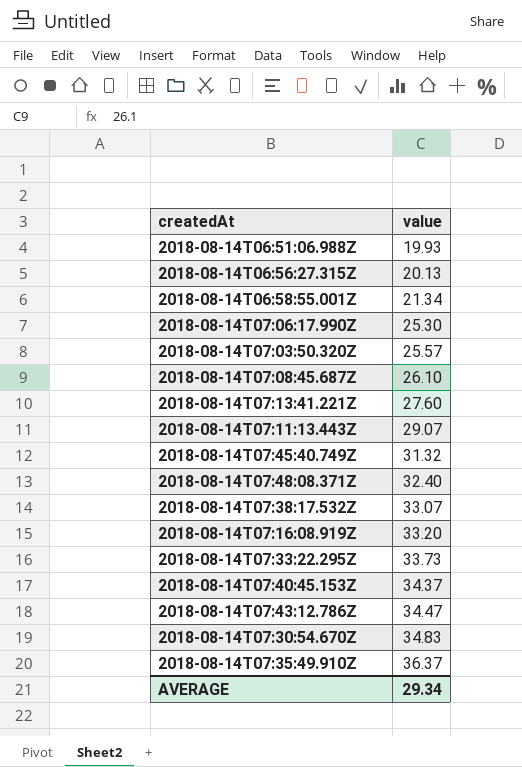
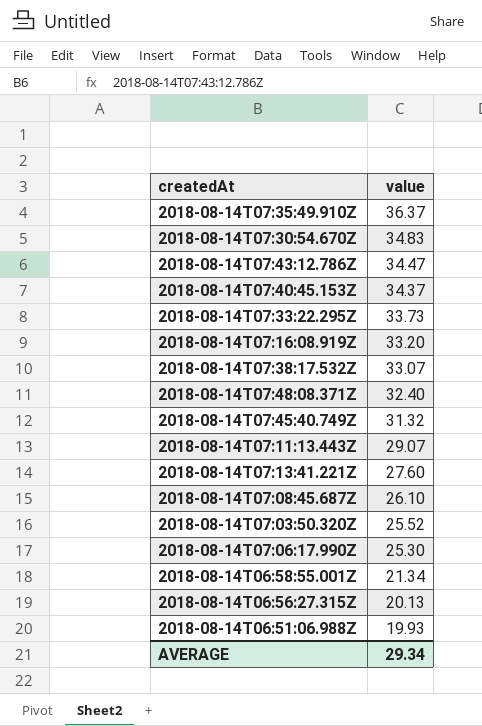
row order: value ascending -> value descending
2018-08-14T07:03:50.320Z | value: 25.57 -> 25.52

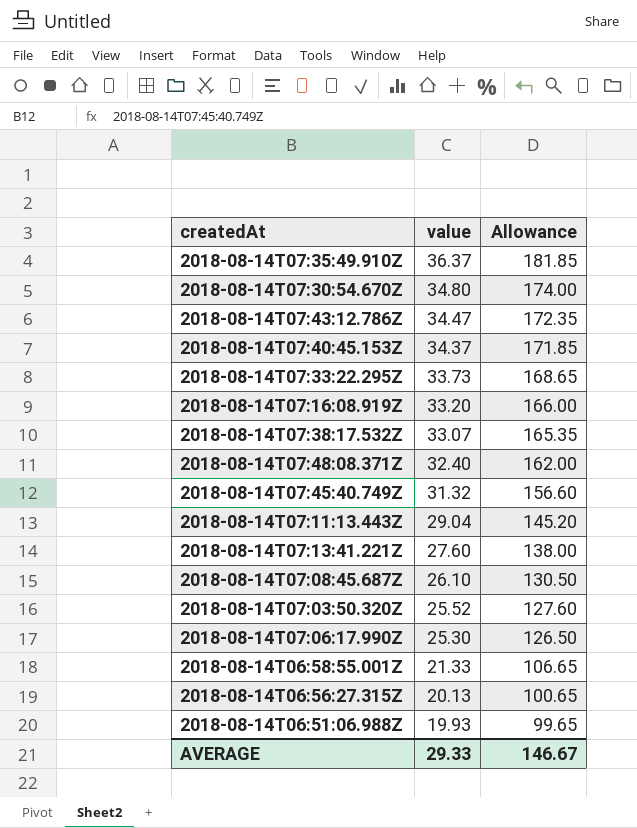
column Allowance | formula: none -> [value] * 5
2018-08-14T07:30:54.670Z | value: 34.83 -> 34.80
2018-08-14T07:11:13.443Z | value: 29.07 -> 29.04
2018-08-14T06:58:55.001Z | value: 21.34 -> 21.33
AVERAGE | value: 29.34 -> 29.33

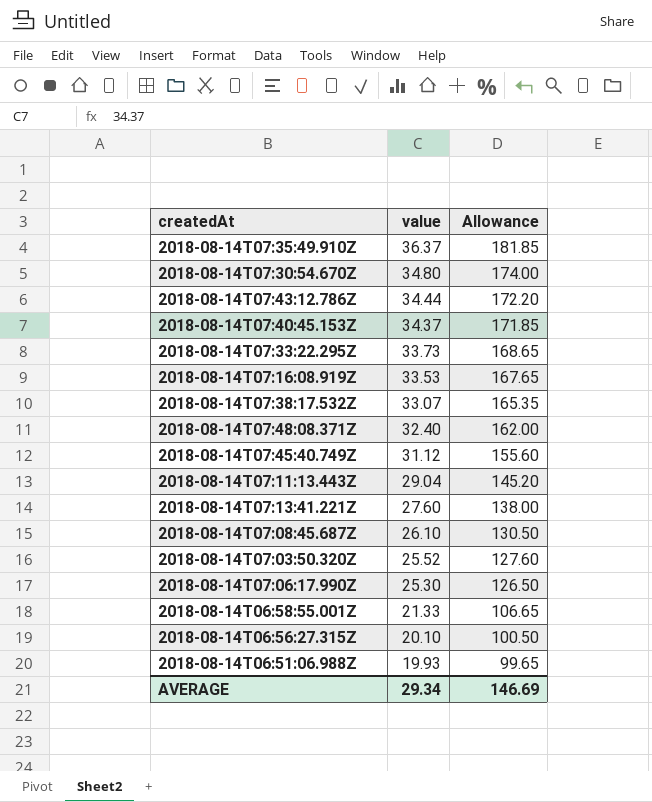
2018-08-14T07:43:12.786Z | value: 34.47 -> 34.44
2018-08-14T07:43:12.786Z | Allowance: 172.35 -> 172.20
2018-08-14T07:16:08.919Z | value: 33.20 -> 33.53
2018-08-14T07:16:08.919Z | Allowance: 166.00 -> 167.65
2018-08-14T07:45:40.749Z | value: 31.32 -> 31.12
2018-08-14T07:45:40.749Z | Allowance: 156.60 -> 155.60
2018-08-14T06:56:27.315Z | value: 20.13 -> 20.10
2018-08-14T06:56:27.315Z | Allowance: 100.65 -> 100.50
AVERAGE | value: 29.33 -> 29.34
AVERAGE | Allowance: 146.67 -> 146.69

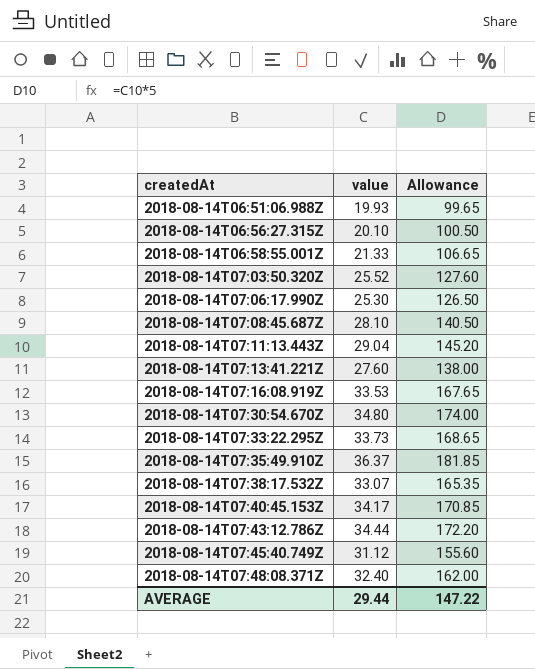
row order: value descending -> createdAt ascending
2018-08-14T07:08:45.687Z | value: 26.10 -> 28.10
2018-08-14T07:08:45.687Z | Allowance: 130.50 -> 140.50
2018-08-14T07:40:45.153Z | value: 34.37 -> 34.17
2018-08-14T07:40:45.153Z | Allowance: 171.85 -> 170.85
AVERAGE | value: 29.34 -> 29.44
AVERAGE | Allowance: 146.69 -> 147.22

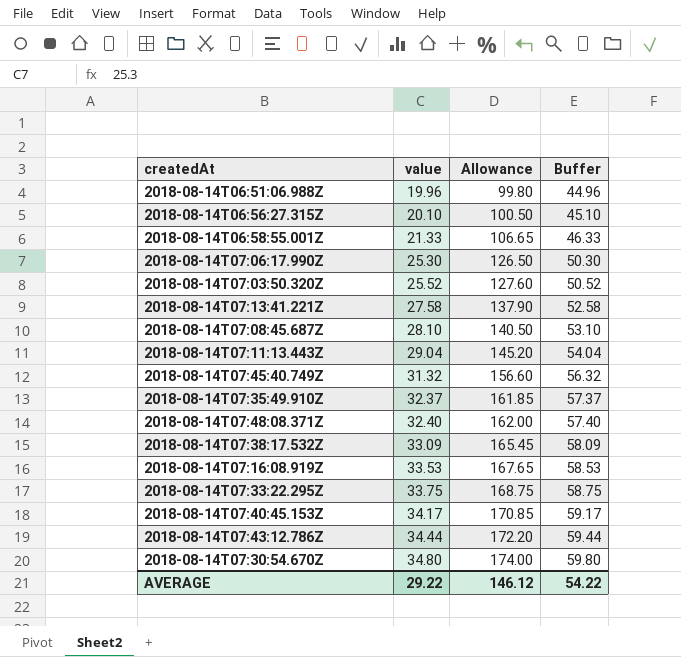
row order: createdAt ascending -> value ascending
column Buffer | formula: none -> [value] + 25
2018-08-14T06:51:06.988Z | value: 19.93 -> 19.96
2018-08-14T06:51:06.988Z | Allowance: 99.65 -> 99.80
2018-08-14T07:13:41.221Z | value: 27.60 -> 27.58
2018-08-14T07:13:41.221Z | Allowance: 138.00 -> 137.90
2018-08-14T07:45:40.749Z | value: 31.12 -> 31.32
2018-08-14T07:45:40.749Z | Allowance: 155.60 -> 156.60
2018-08-14T07:35:49.910Z | value: 36.37 -> 32.37
2018-08-14T07:35:49.910Z | Allowance: 181.85 -> 161.85
2018-08-14T07:38:17.532Z | value: 33.07 -> 33.09
2018-08-14T07:38:17.532Z | Allowance: 165.35 -> 165.45
2018-08-14T07:33:22.295Z | value: 33.73 -> 33.75
2018-08-14T07:33:22.295Z | Allowance: 168.65 -> 168.75
AVERAGE | value: 29.44 -> 29.22
AVERAGE | Allowance: 147.22 -> 146.12

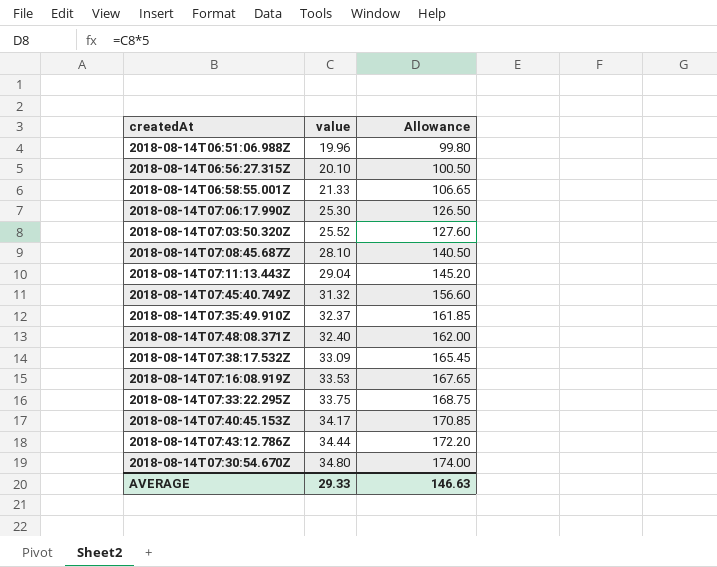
column Buffer | formula: [value] + 25 -> none
row 2018-08-14T07:13:41.221Z: 27.58 | 137.90 | 52.58 -> none
AVERAGE | value: 29.22 -> 29.33
AVERAGE | Allowance: 146.12 -> 146.63

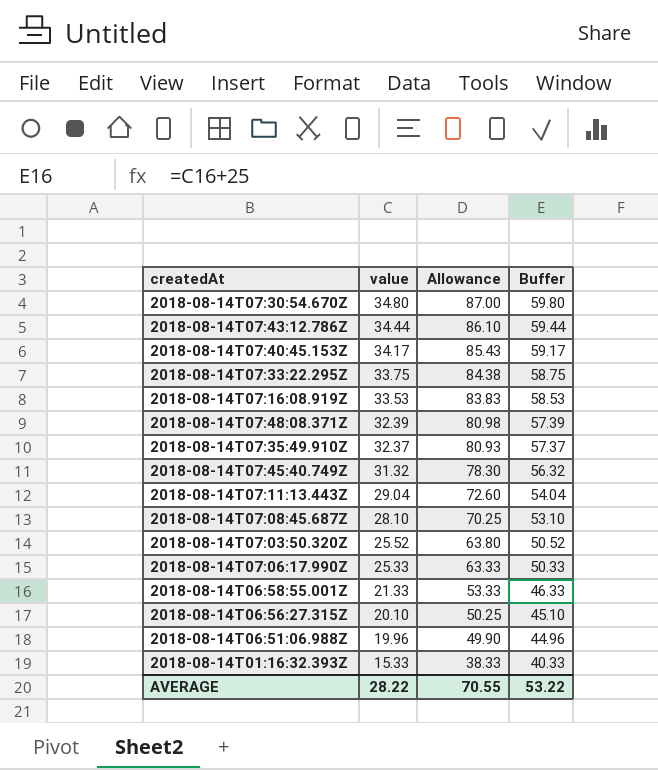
row order: value ascending -> value descending
column Allowance | formula: [value] * 5 -> [value] * 2.5
column Buffer | formula: none -> [value] + 25
row 2018-08-14T07:38:17.532Z: 33.09 | 165.45 -> none
2018-08-14T07:48:08.371Z | value: 32.40 -> 32.39
2018-08-14T07:06:17.990Z | value: 25.30 -> 25.33
row 2018-08-14T01:16:32.393Z: none -> 15.33 | 38.33 | 40.33
AVERAGE | value: 29.33 -> 28.22
AVERAGE | Allowance: 146.63 -> 70.55

